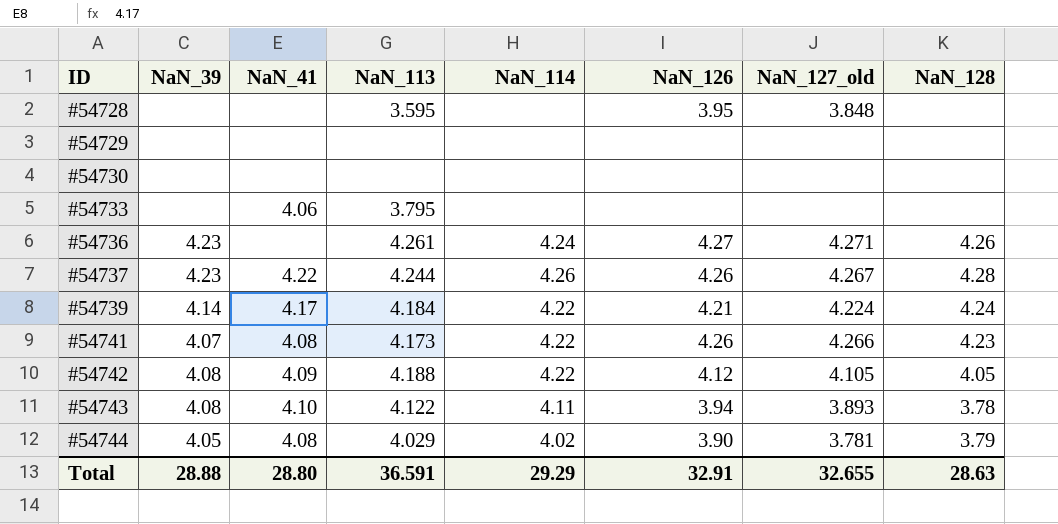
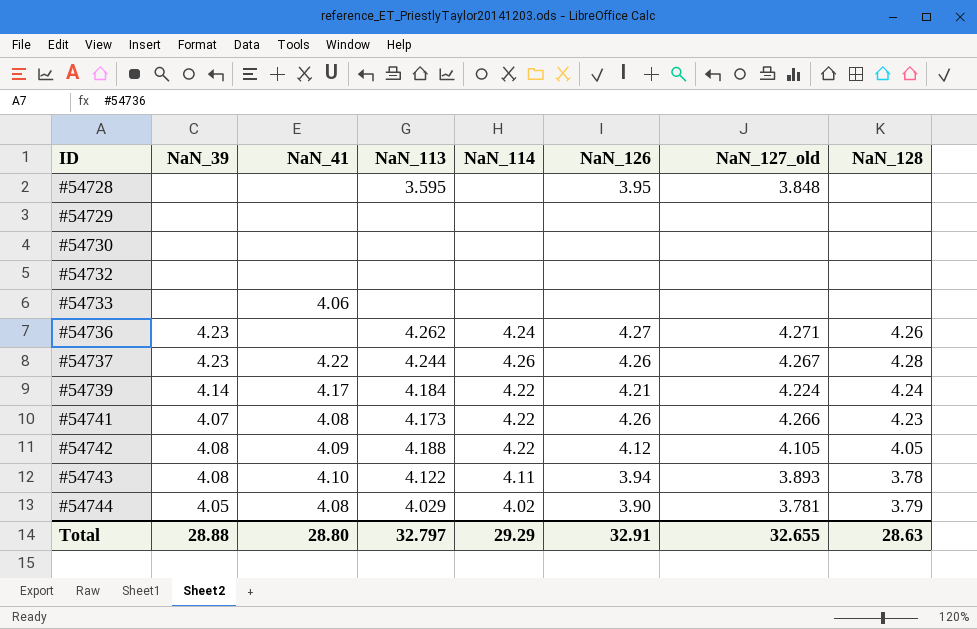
row #54732: none -> none | none | none | none | none | none | none
#54733 | NaN_113: 3.795 -> none
#54736 | NaN_113: 4.261 -> 4.262
Total | NaN_113: 36.591 -> 32.797

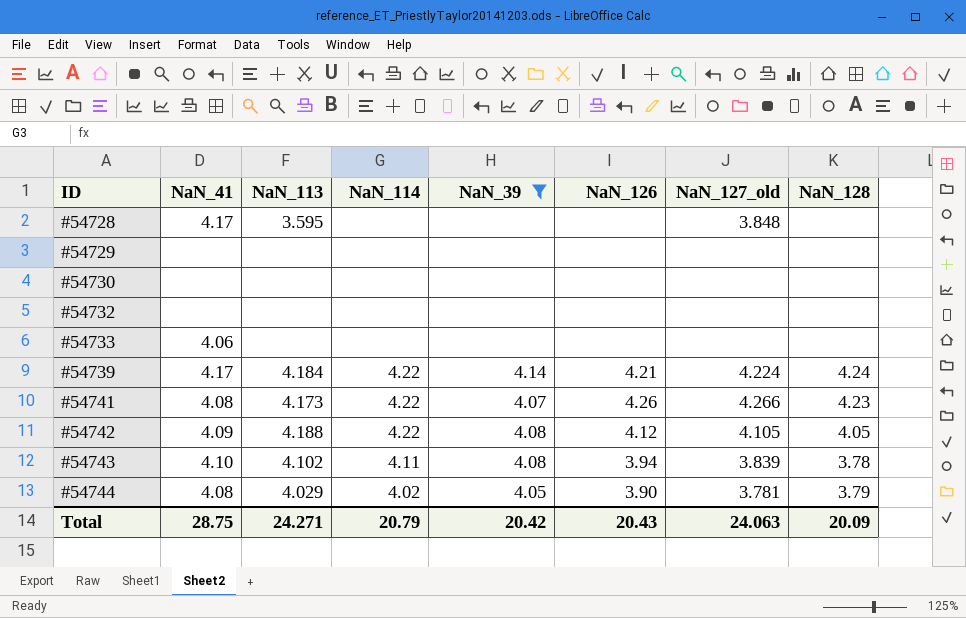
filter: none -> NaN_39 != 4.23
column NaN_39 | position: 2 -> 5
#54728 | NaN_41: none -> 4.17
#54728 | NaN_126: 3.95 -> none
#54743 | NaN_113: 4.122 -> 4.102
#54743 | NaN_127_old: 3.893 -> 3.839
Total | NaN_41: 28.80 -> 28.75
Total | NaN_113: 32.797 -> 24.271
Total | NaN_114: 29.29 -> 20.79
Total | NaN_39: 28.88 -> 20.42
Total | NaN_126: 32.91 -> 20.43
Total | NaN_127_old: 32.655 -> 24.063
Total | NaN_128: 28.63 -> 20.09

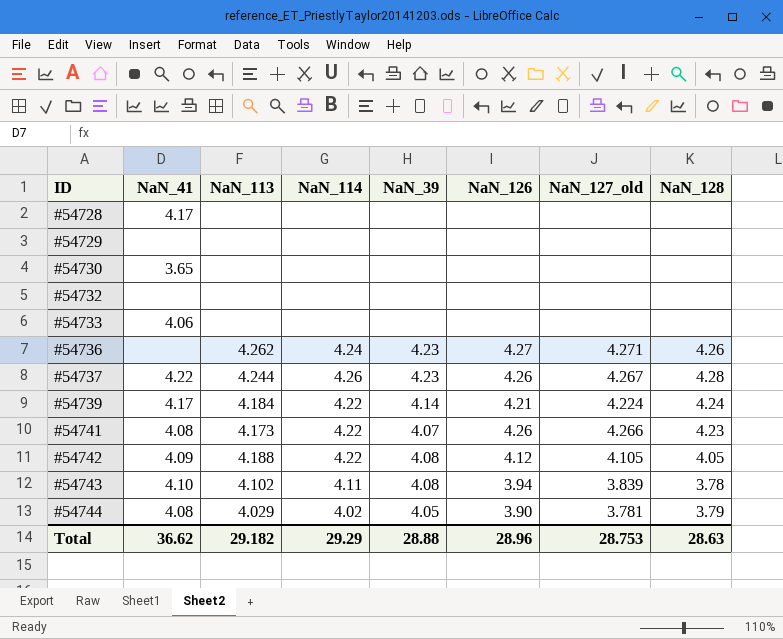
filter: NaN_39 != 4.23 -> none
#54728 | NaN_113: 3.595 -> none
#54728 | NaN_127_old: 3.848 -> none
#54730 | NaN_41: none -> 3.65
Total | NaN_41: 28.75 -> 36.62
Total | NaN_113: 24.271 -> 29.182
Total | NaN_114: 20.79 -> 29.29
Total | NaN_39: 20.42 -> 28.88
Total | NaN_126: 20.43 -> 28.96
Total | NaN_127_old: 24.063 -> 28.753
Total | NaN_128: 20.09 -> 28.63

